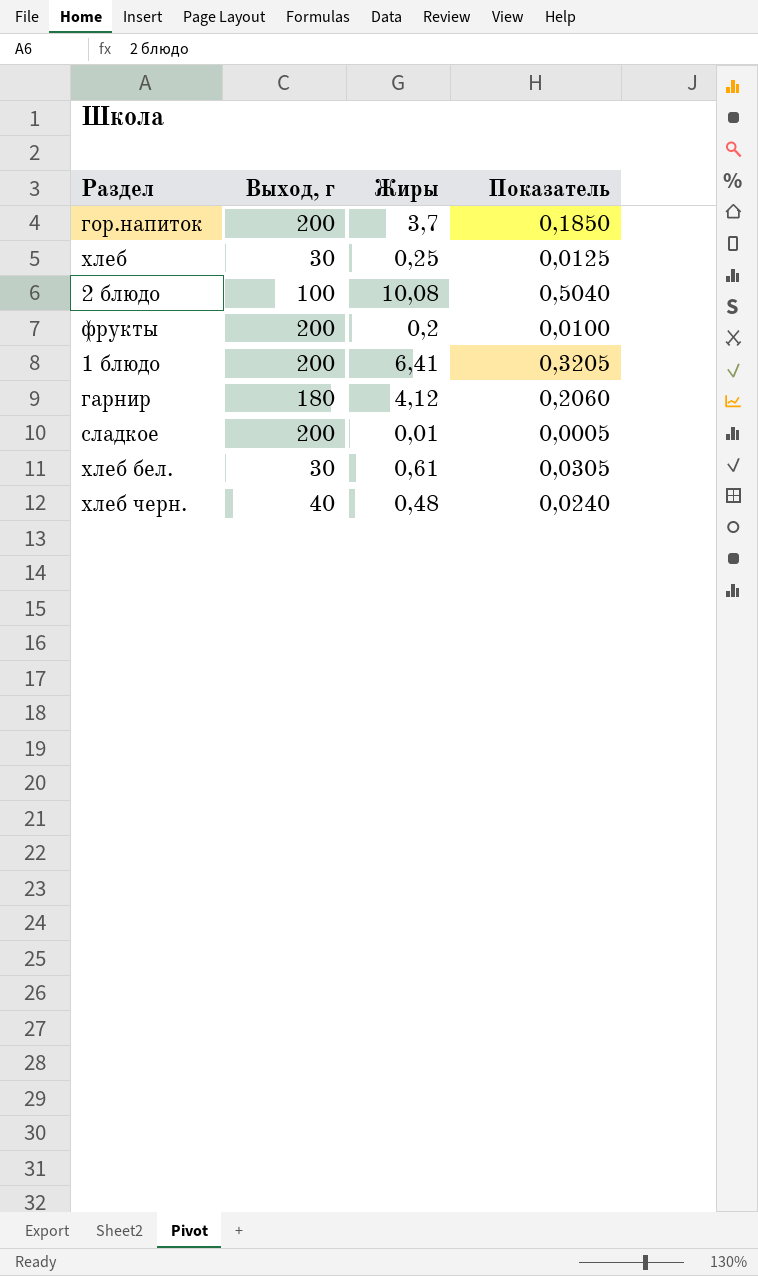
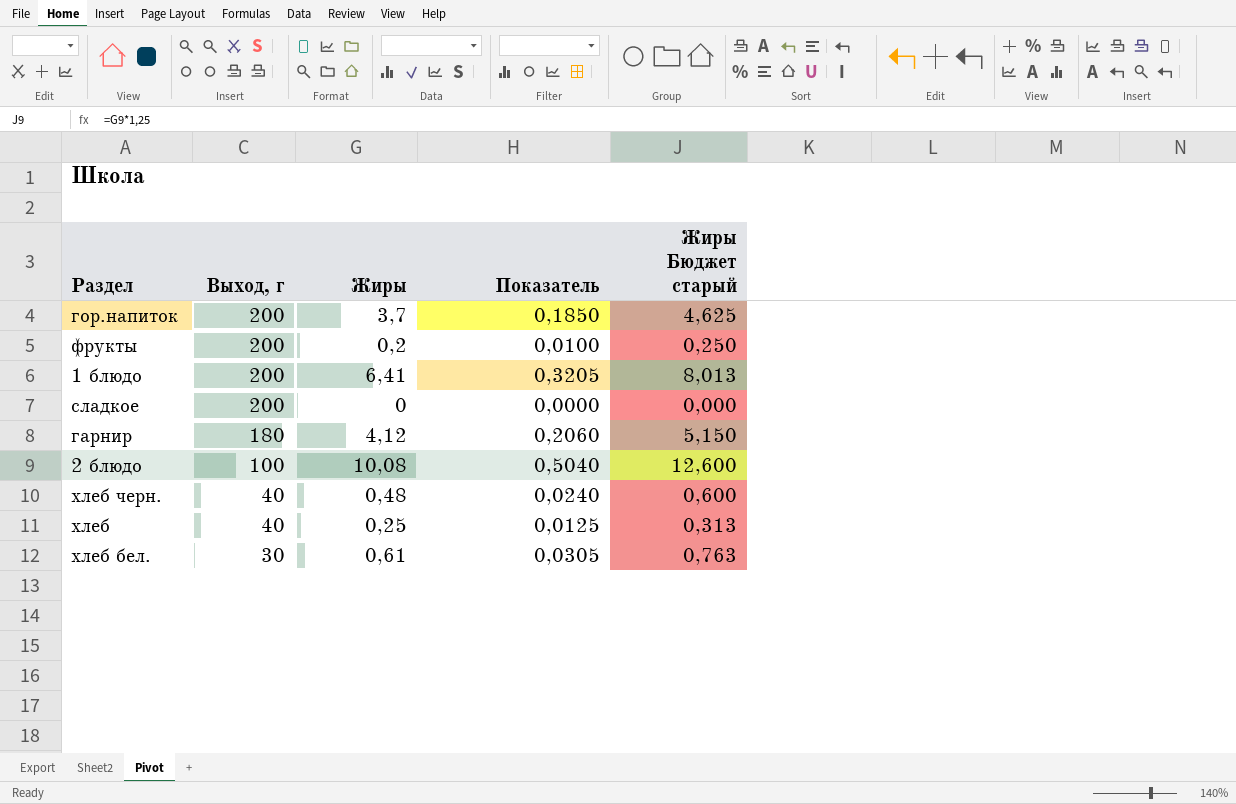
row order: none -> Выход, г descending
column Жиры Бюджет старый | formula: none -> [Жиры] * 1,25
сладкое | Жиры: 0,01 -> 0
сладкое | Показатель: 0,0005 -> 0,0000
хлеб | Выход, г: 30 -> 40

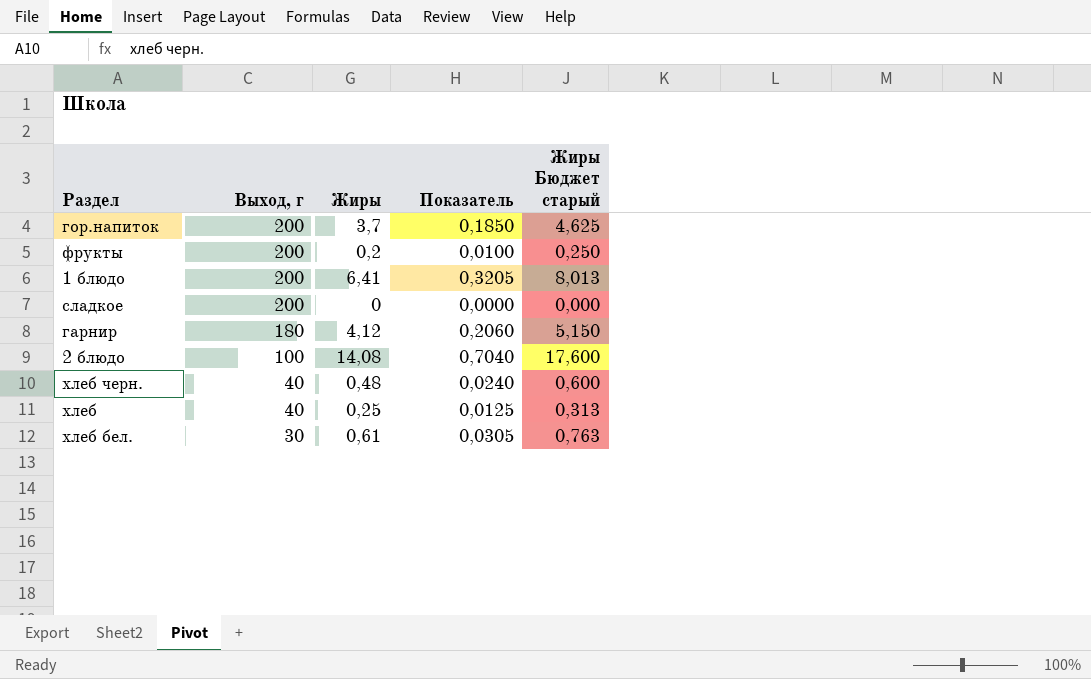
2 блюдо | Жиры: 10,08 -> 14,08
2 блюдо | Показатель: 0,5040 -> 0,7040
2 блюдо | Жиры Бюджет старый: 12,600 -> 17,600

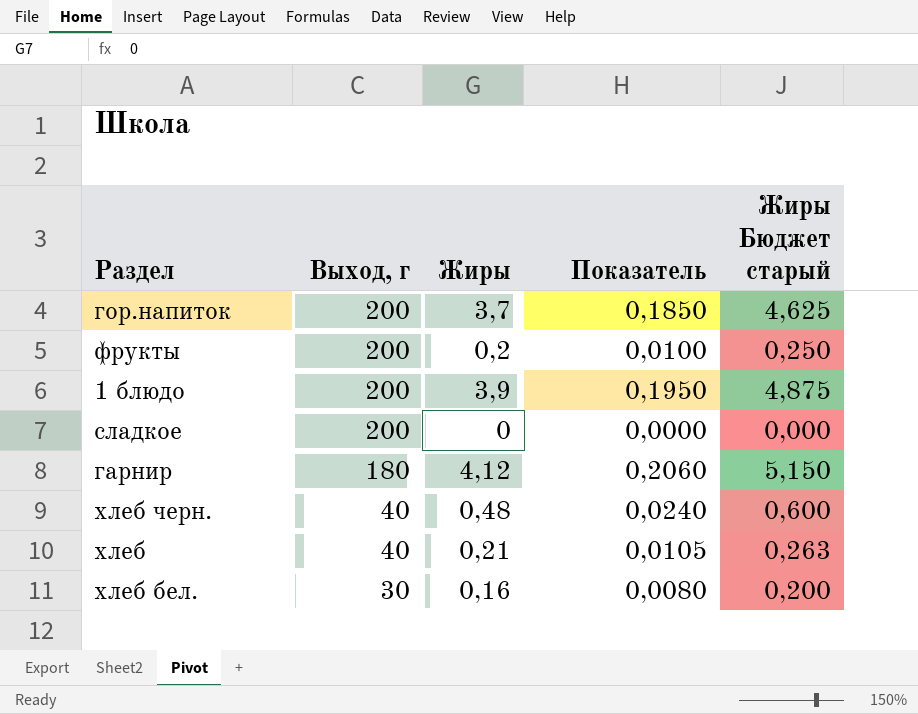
row 2 блюдо: 100 | 14,08 | 0,7040 | 17,600 -> none
1 блюдо | Жиры: 6,41 -> 3,9
1 блюдо | Показатель: 0,3205 -> 0,1950
1 блюдо | Жиры Бюджет старый: 8,013 -> 4,875
хлеб | Жиры: 0,25 -> 0,21
хлеб | Показатель: 0,0125 -> 0,0105
хлеб | Жиры Бюджет старый: 0,313 -> 0,263
хлеб бел. | Жиры: 0,61 -> 0,16
хлеб бел. | Показатель: 0,0305 -> 0,0080
хлеб бел. | Жиры Бюджет старый: 0,763 -> 0,200

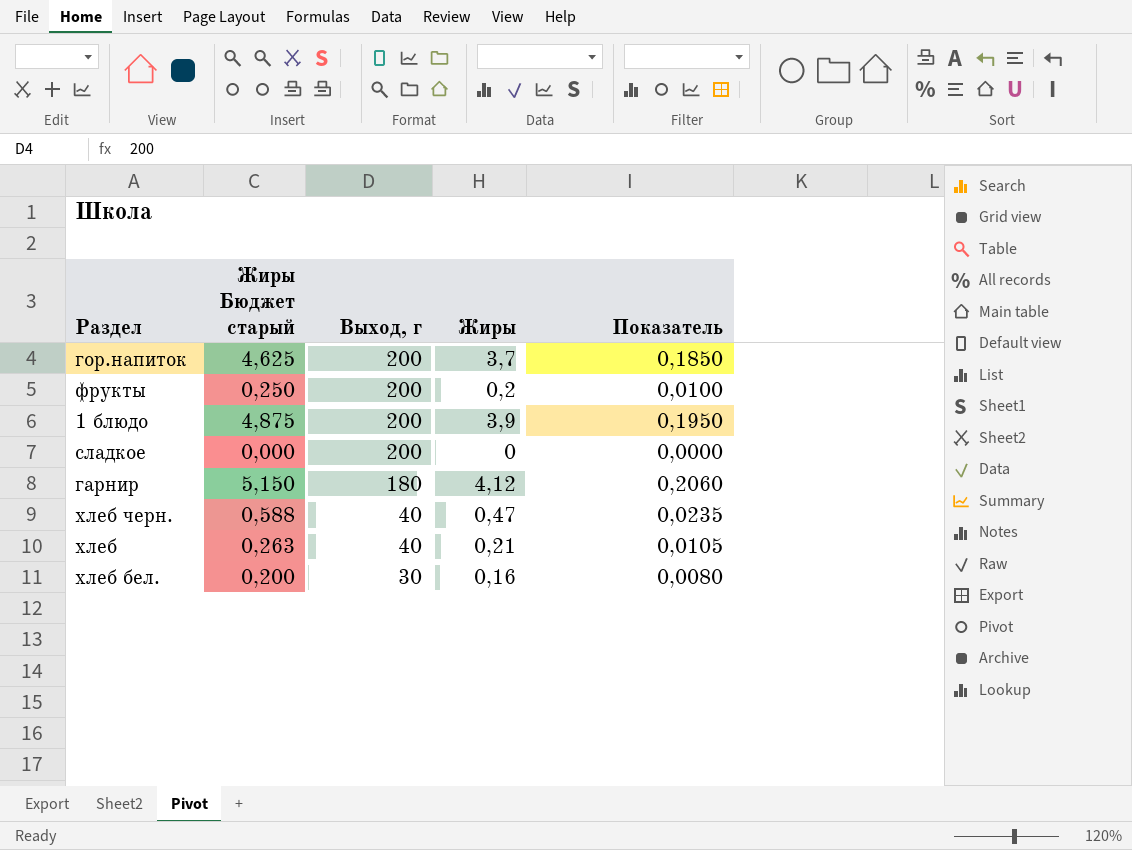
column Жиры Бюджет старый | position: 5 -> 2
хлеб черн. | Жиры Бюджет старый: 0,600 -> 0,588
хлеб черн. | Жиры: 0,48 -> 0,47
хлеб черн. | Показатель: 0,0240 -> 0,0235

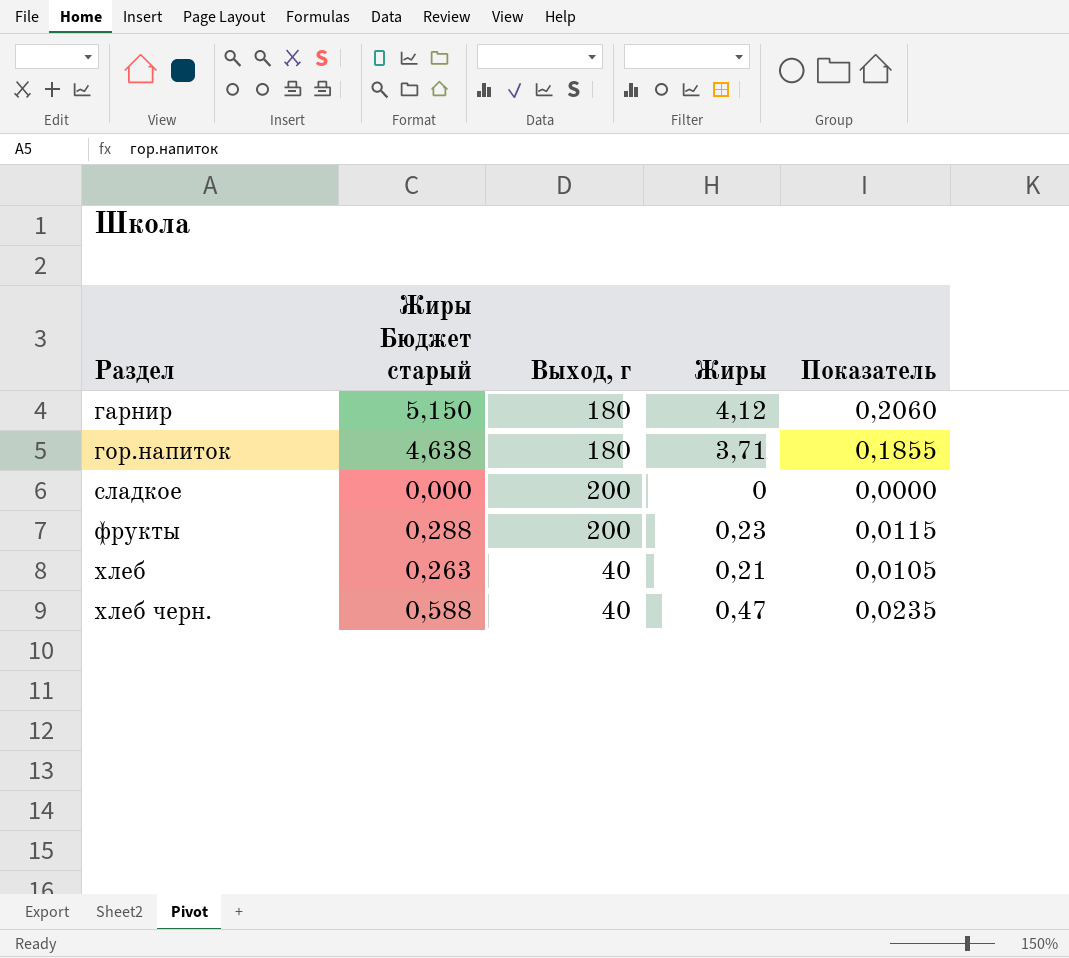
row order: Выход, г descending -> Раздел ascending
row 1 блюдо: 4,875 | 200 | 3,9 | 0,1950 -> none
row хлеб бел.: 0,200 | 30 | 0,16 | 0,0080 -> none
гор.напиток | Жиры Бюджет старый: 4,625 -> 4,638
гор.напиток | Выход, г: 200 -> 180
гор.напиток | Жиры: 3,7 -> 3,71
гор.напиток | Показатель: 0,1850 -> 0,1855
фрукты | Жиры Бюджет старый: 0,250 -> 0,288
фрукты | Жиры: 0,2 -> 0,23
фрукты | Показатель: 0,0100 -> 0,0115

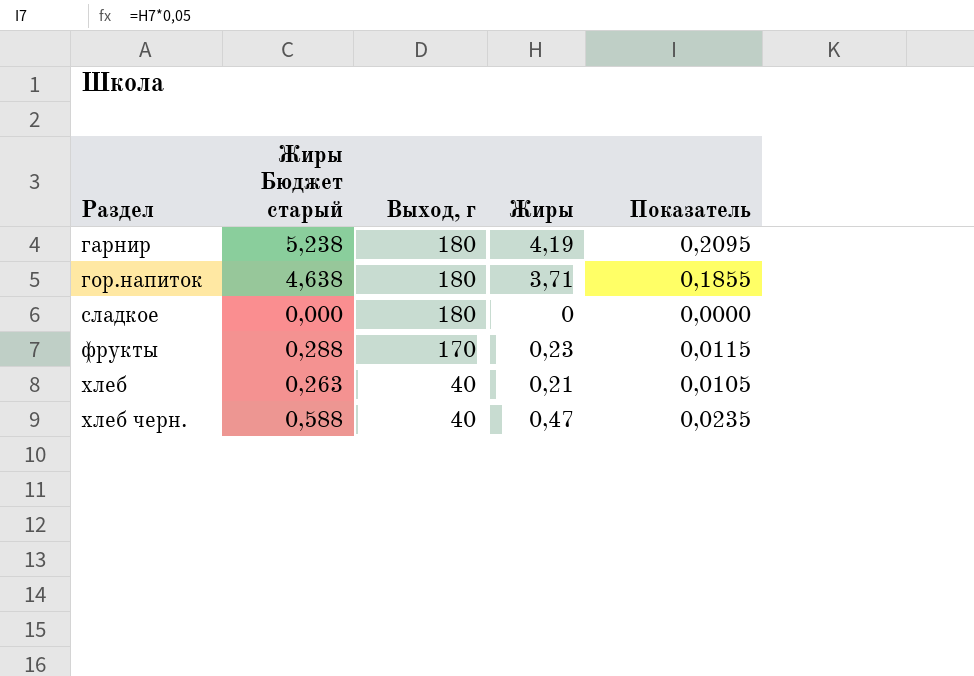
гарнир | Жиры Бюджет старый: 5,150 -> 5,238
гарнир | Жиры: 4,12 -> 4,19
гарнир | Показатель: 0,2060 -> 0,2095
сладкое | Выход, г: 200 -> 180
фрукты | Выход, г: 200 -> 170

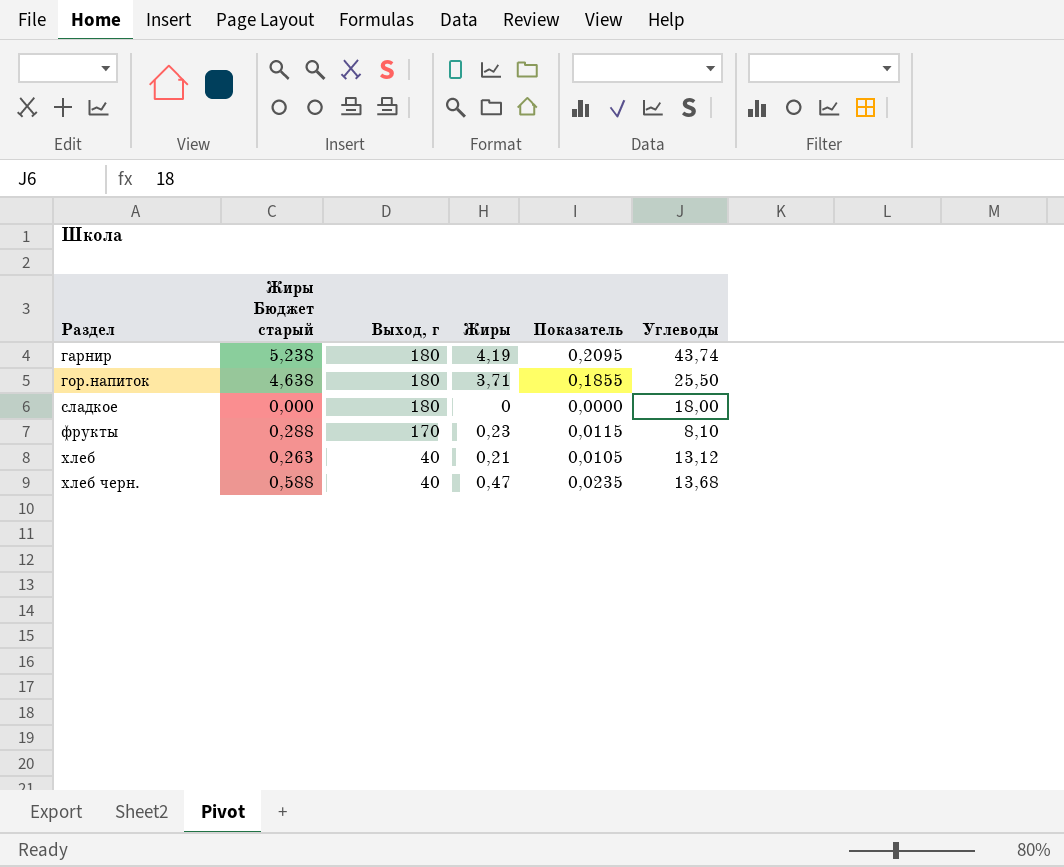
column Углеводы | position: none -> 6

